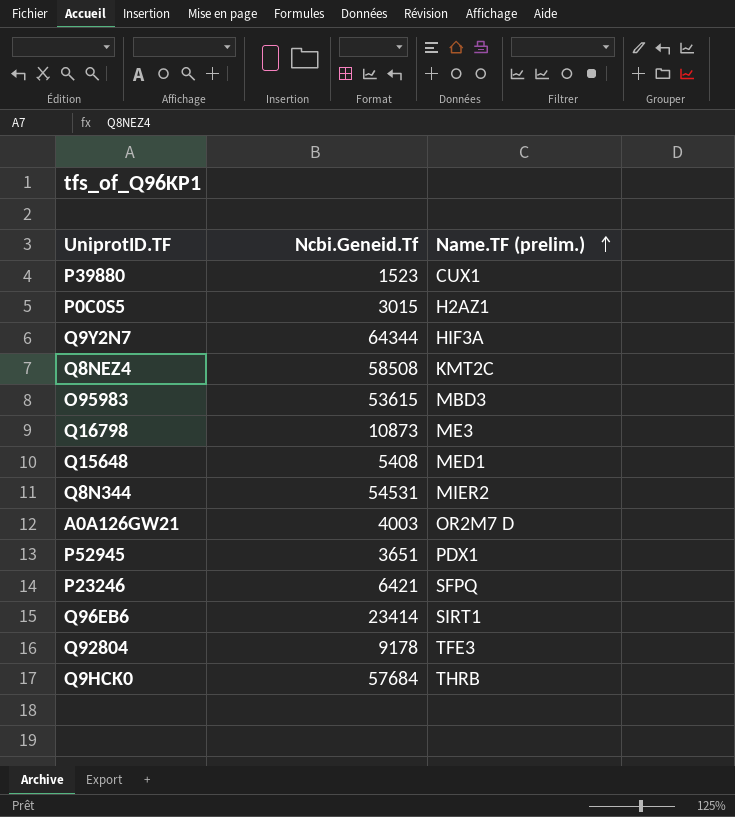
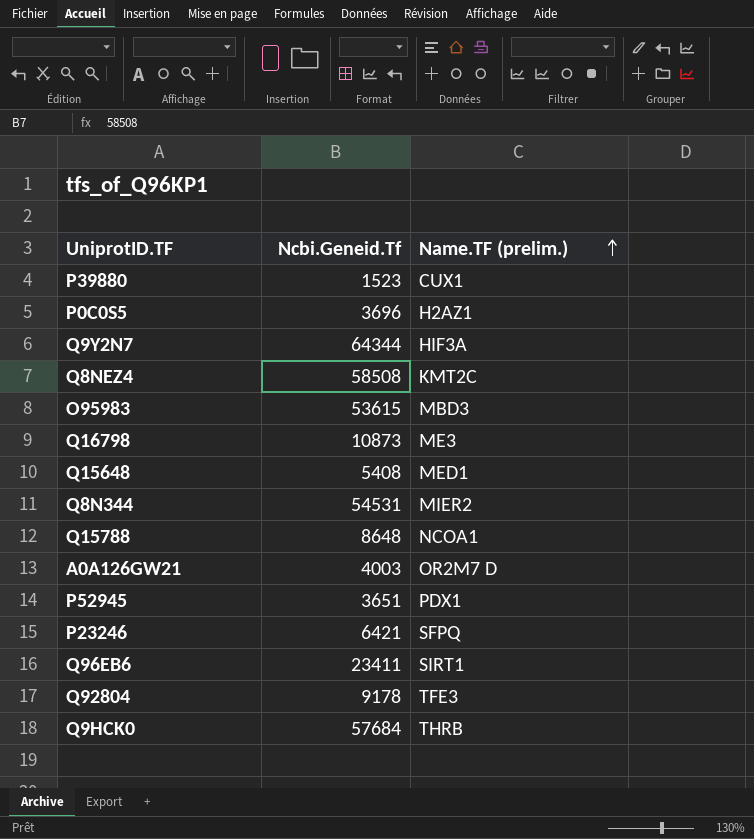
P0C0S5 | Ncbi.Geneid.Tf: 3015 -> 3696
row Q15788: none -> 8648 | NCOA1
Q96EB6 | Ncbi.Geneid.Tf: 23414 -> 23411

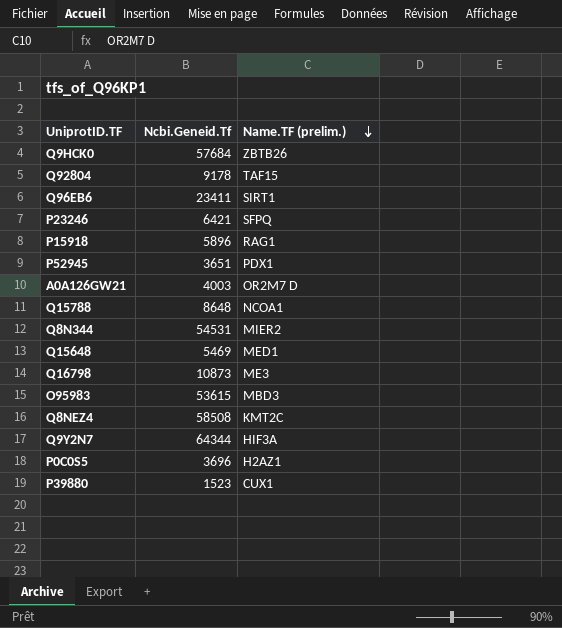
row order: Name.TF (prelim.) ascending -> Name.TF (prelim.) descending
Q9HCK0 | Name.TF (prelim.): THRB -> ZBTB26
Q92804 | Name.TF (prelim.): TFE3 -> TAF15
row P15918: none -> 5896 | RAG1
Q15648 | Ncbi.Geneid.Tf: 5408 -> 5469

